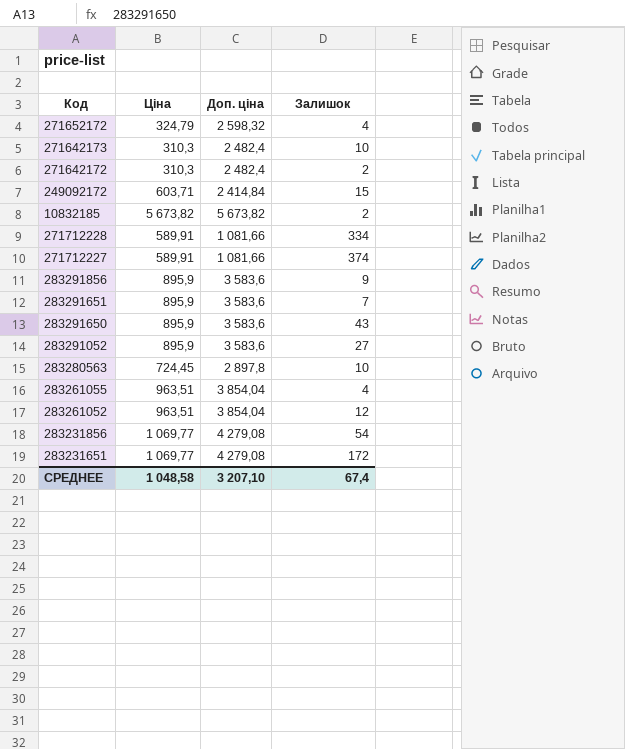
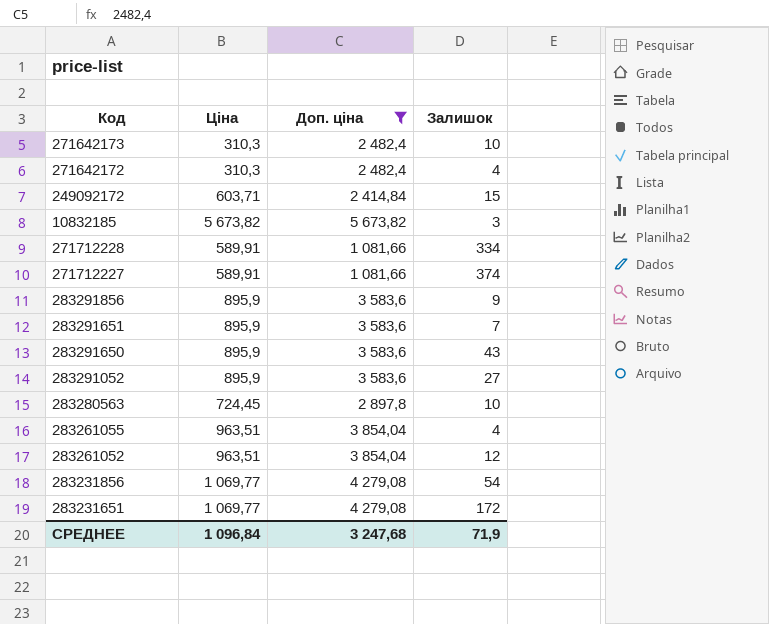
filter: none -> Доп. ціна != 2 598,32
271642172 | Залишок: 2 -> 4
10832185 | Залишок: 2 -> 3
СРЕДНЕЕ | Ціна: 1 048,58 -> 1 096,84
СРЕДНЕЕ | Доп. ціна: 3 207,10 -> 3 247,68
СРЕДНЕЕ | Залишок: 67,4 -> 71,9

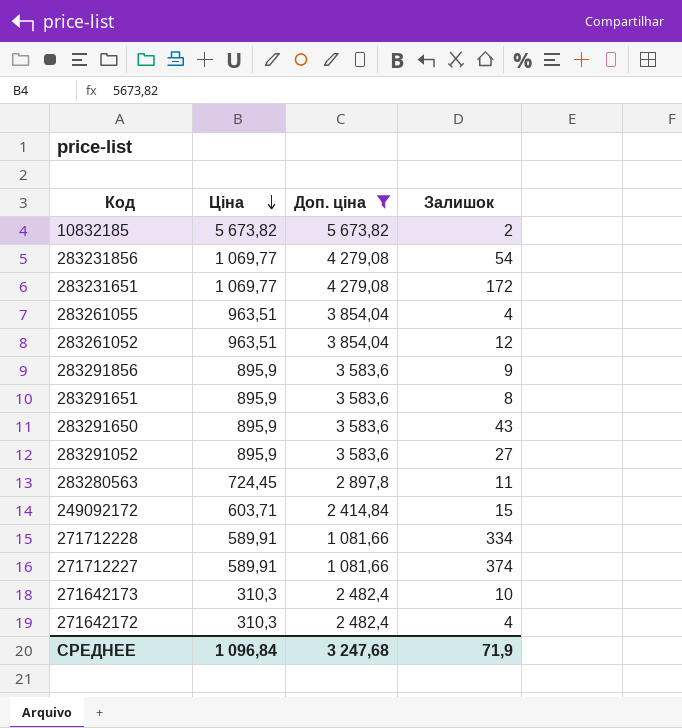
row order: none -> Ціна descending
10832185 | Залишок: 3 -> 2
283291651 | Залишок: 7 -> 8
283280563 | Залишок: 10 -> 11

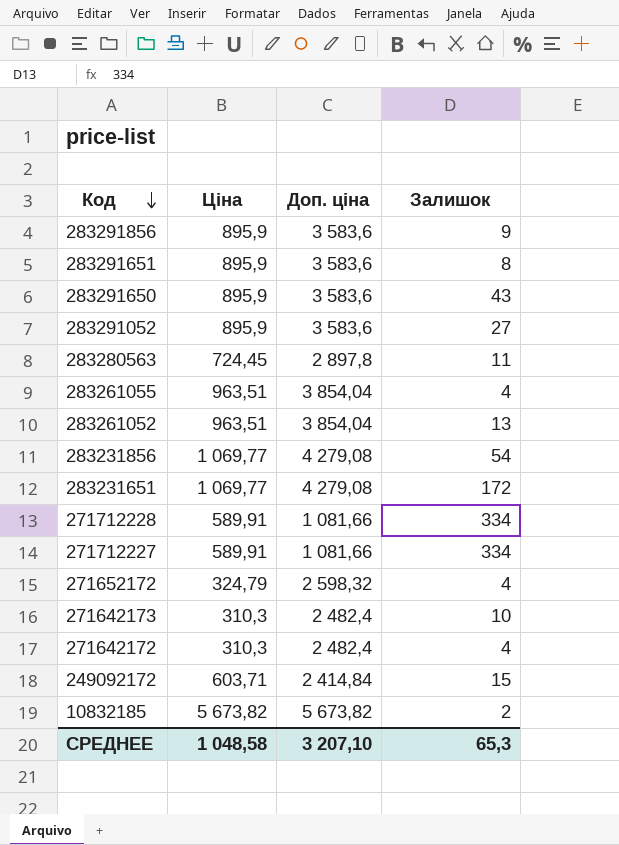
filter: Доп. ціна != 2 598,32 -> none
row order: Ціна descending -> Код descending
283261052 | Залишок: 12 -> 13
271712227 | Залишок: 374 -> 334
СРЕДНЕЕ | Ціна: 1 096,84 -> 1 048,58
СРЕДНЕЕ | Доп. ціна: 3 247,68 -> 3 207,10
СРЕДНЕЕ | Залишок: 71,9 -> 65,3

